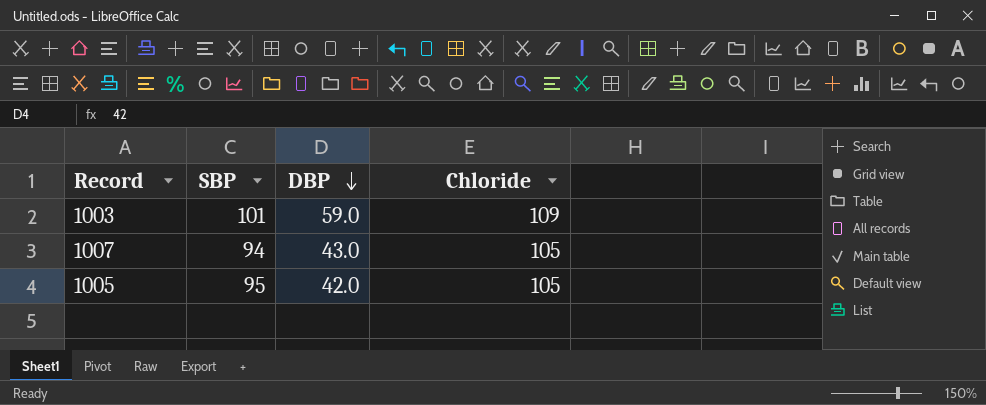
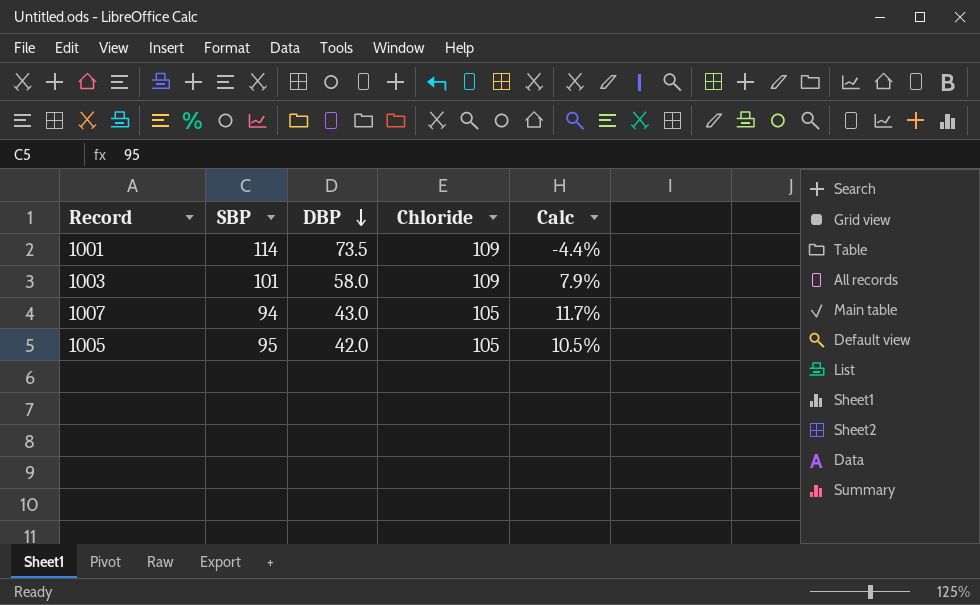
column Calc | formula: none -> ([Chloride] - [SBP]) / [SBP]
row 1001: none -> 114 | 73.5 | 109 | -4.4%
1003 | DBP: 59.0 -> 58.0

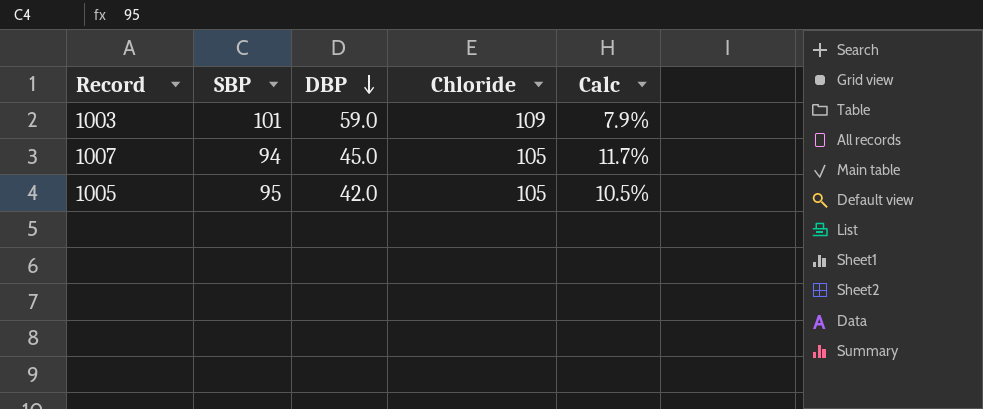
row 1001: 114 | 73.5 | 109 | -4.4% -> none
1003 | DBP: 58.0 -> 59.0
1007 | DBP: 43.0 -> 45.0

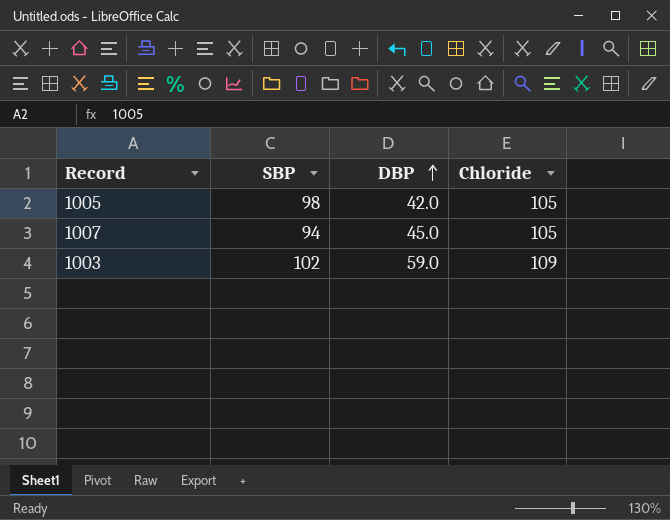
row order: DBP descending -> DBP ascending
column Calc | formula: ([Chloride] - [SBP]) / [SBP] -> none
1005 | SBP: 95 -> 98
1003 | SBP: 101 -> 102

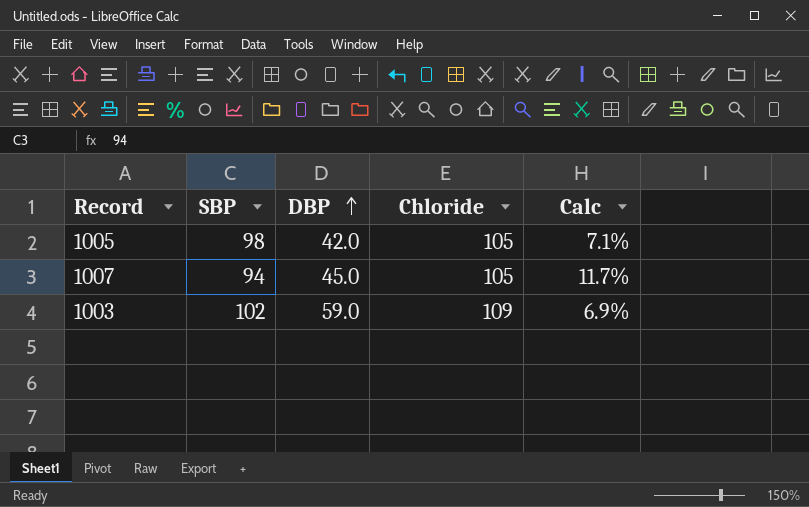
column Calc | formula: none -> ([Chloride] - [SBP]) / [SBP]

